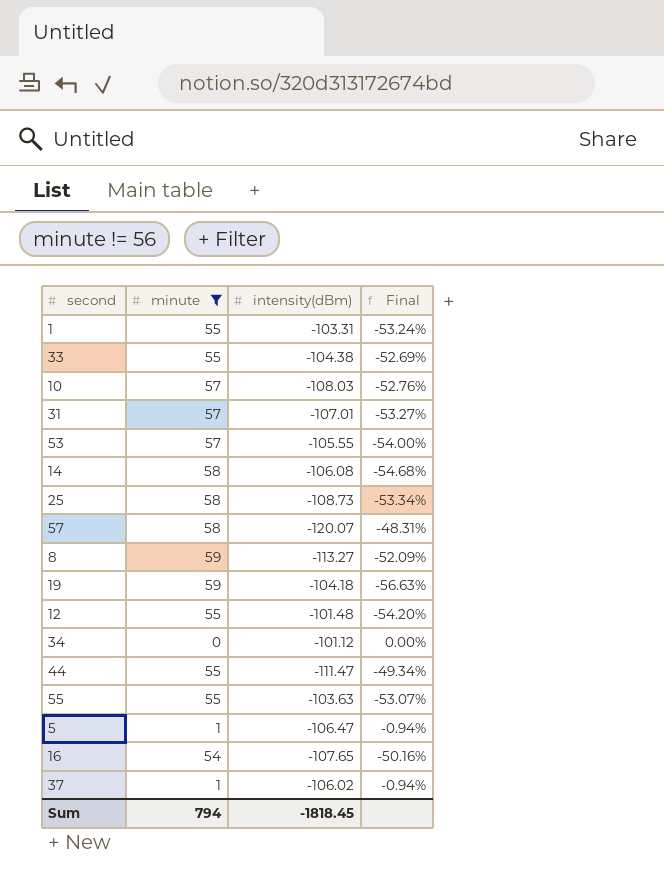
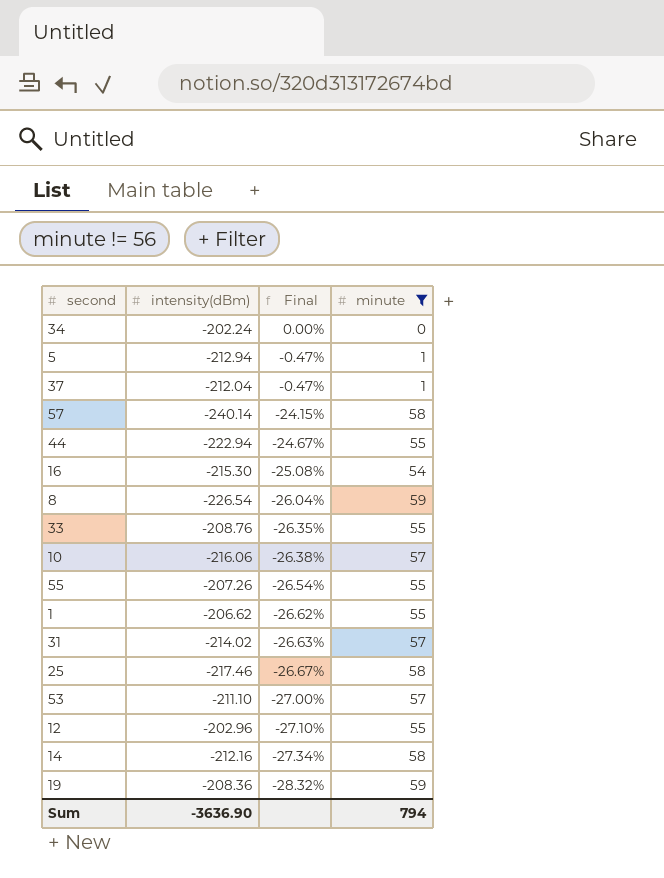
row order: none -> Final descending
column minute | position: 2 -> 4
34 | intensity(dBm): -101.12 -> -202.24
5 | intensity(dBm): -106.47 -> -212.94
5 | Final: -0.94% -> -0.47%
37 | intensity(dBm): -106.02 -> -212.04
37 | Final: -0.94% -> -0.47%
57 | intensity(dBm): -120.07 -> -240.14
57 | Final: -48.31% -> -24.15%
44 | intensity(dBm): -111.47 -> -222.94
44 | Final: -49.34% -> -24.67%
16 | intensity(dBm): -107.65 -> -215.30
16 | Final: -50.16% -> -25.08%
8 | intensity(dBm): -113.27 -> -226.54
8 | Final: -52.09% -> -26.04%
33 | intensity(dBm): -104.38 -> -208.76
33 | Final: -52.69% -> -26.35%
10 | intensity(dBm): -108.03 -> -216.06
10 | Final: -52.76% -> -26.38%
55 | intensity(dBm): -103.63 -> -207.26
55 | Final: -53.07% -> -26.54%
1 | intensity(dBm): -103.31 -> -206.62
1 | Final: -53.24% -> -26.62%
31 | intensity(dBm): -107.01 -> -214.02
31 | Final: -53.27% -> -26.63%
25 | intensity(dBm): -108.73 -> -217.46
25 | Final: -53.34% -> -26.67%
53 | intensity(dBm): -105.55 -> -211.10
53 | Final: -54.00% -> -27.00%
12 | intensity(dBm): -101.48 -> -202.96
12 | Final: -54.20% -> -27.10%
14 | intensity(dBm): -106.08 -> -212.16
14 | Final: -54.68% -> -27.34%
19 | intensity(dBm): -104.18 -> -208.36
19 | Final: -56.63% -> -28.32%
Sum | intensity(dBm): -1818.45 -> -3636.90

